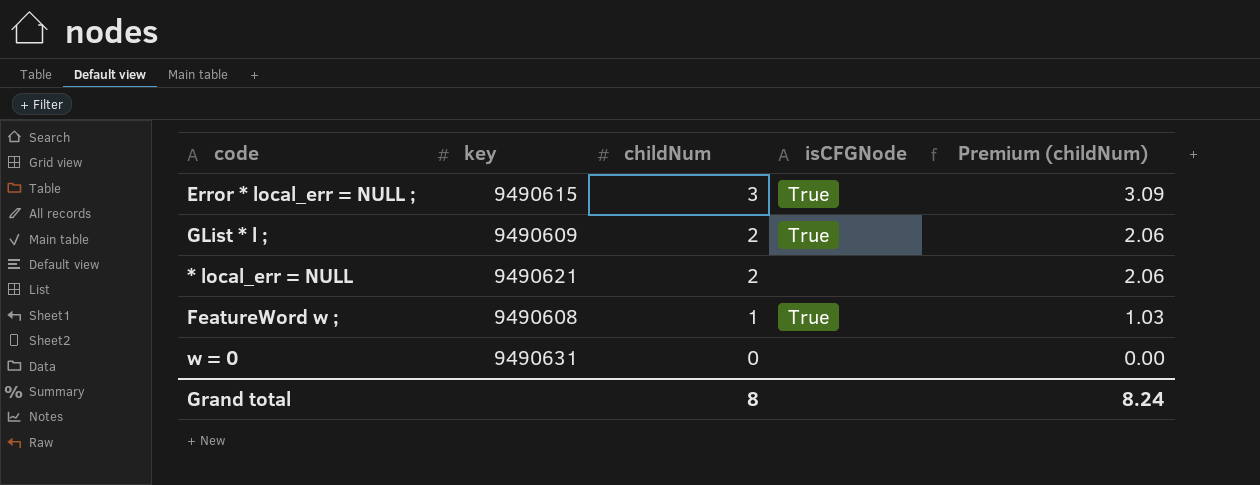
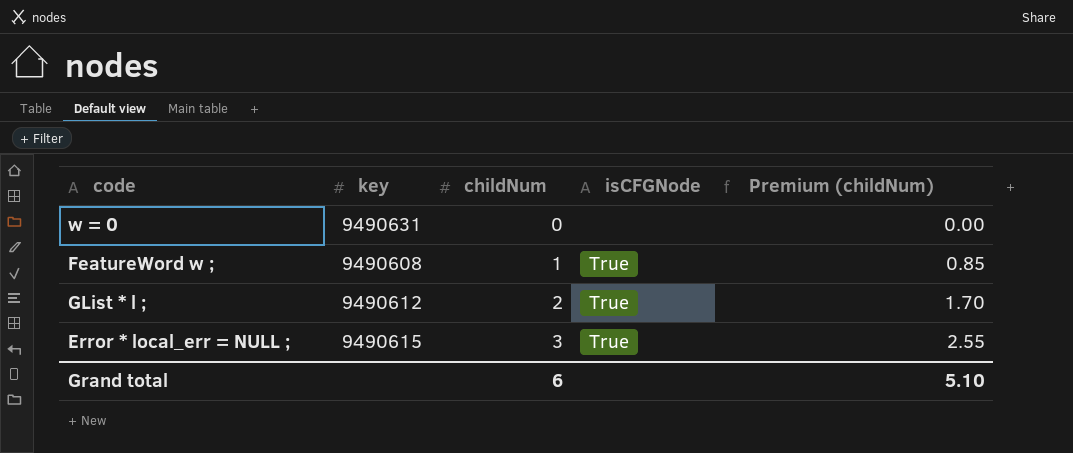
row order: childNum descending -> childNum ascending
column Premium (childNum) | formula: [childNum] * 1.03 -> [childNum] * 0.85
row * local_err = NULL: 9490621 | 2 | none | 2.06 -> none
GList * l ; | key: 9490609 -> 9490612
Grand total | childNum: 8 -> 6
Grand total | Premium (childNum): 8.24 -> 5.10

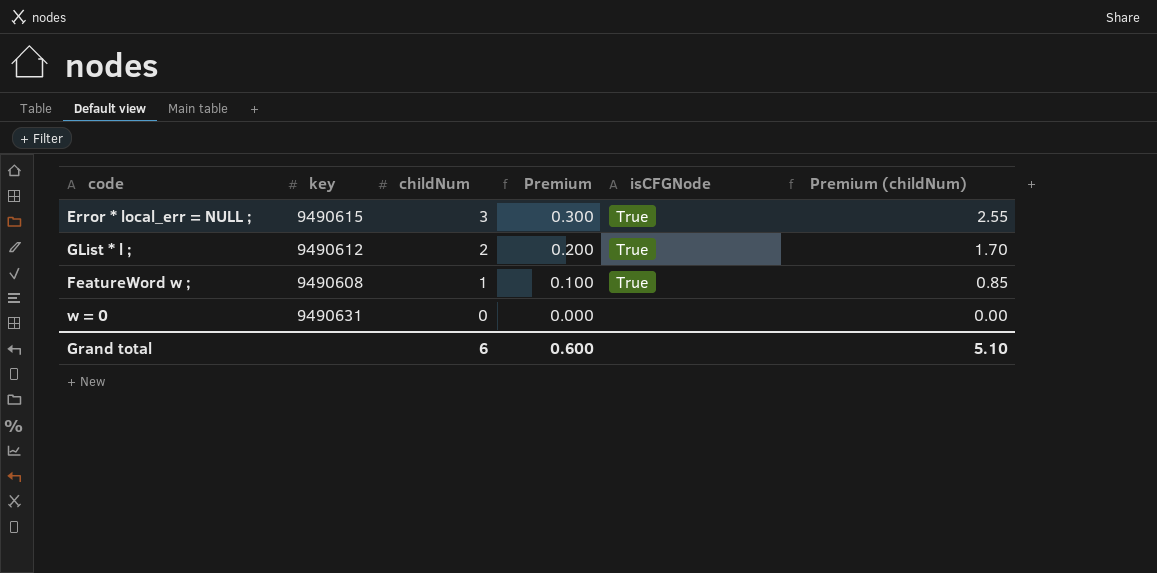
row order: childNum ascending -> childNum descending
column Premium | formula: none -> [childNum] * 0.1

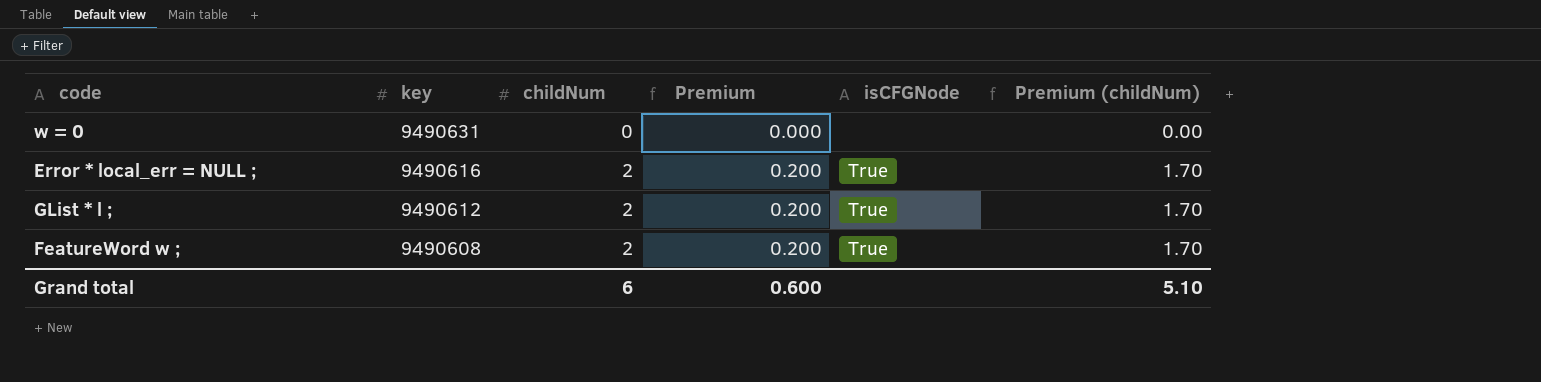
row order: childNum descending -> key descending
Error * local_err = NULL ; | key: 9490615 -> 9490616
Error * local_err = NULL ; | childNum: 3 -> 2
Error * local_err = NULL ; | Premium: 0.300 -> 0.200
Error * local_err = NULL ; | Premium (childNum): 2.55 -> 1.70
FeatureWord w ; | childNum: 1 -> 2
FeatureWord w ; | Premium: 0.100 -> 0.200
FeatureWord w ; | Premium (childNum): 0.85 -> 1.70

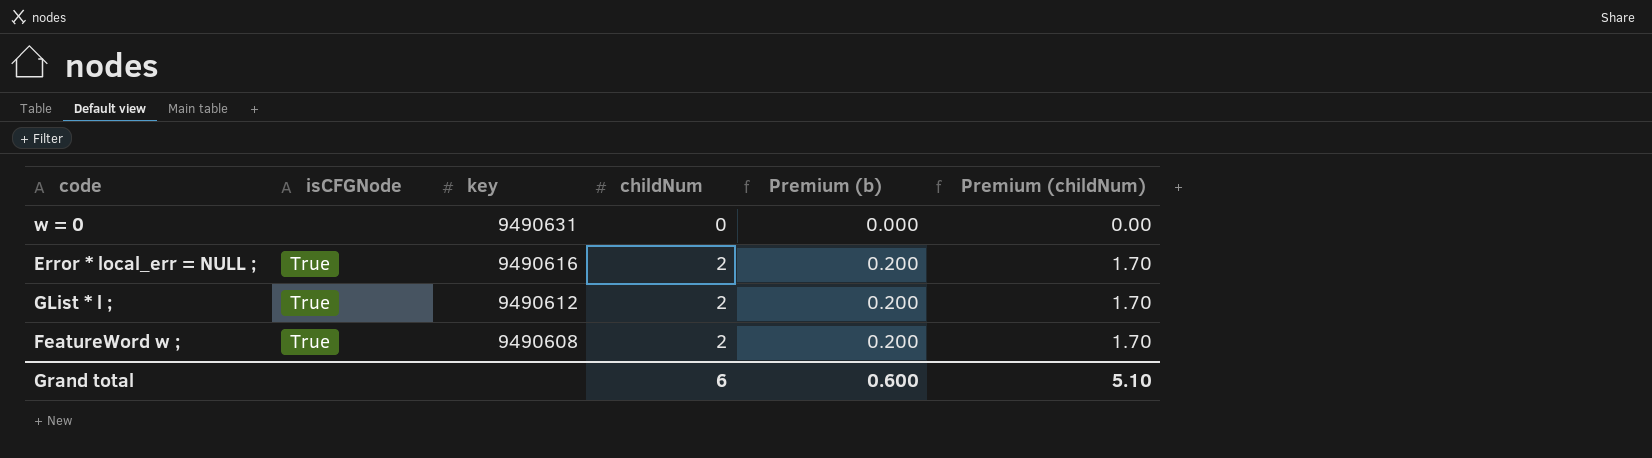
column isCFGNode | position: 5 -> 2
column name: Premium -> Premium (b)

